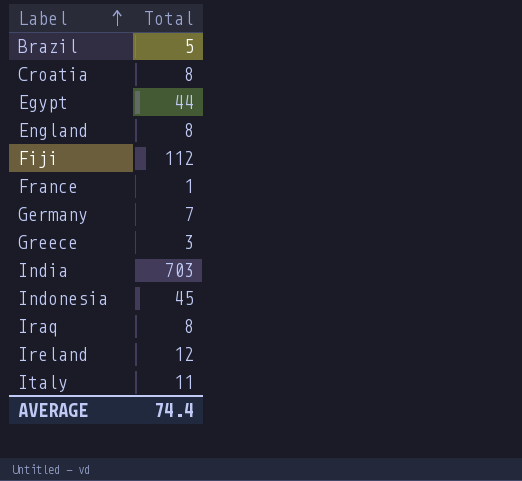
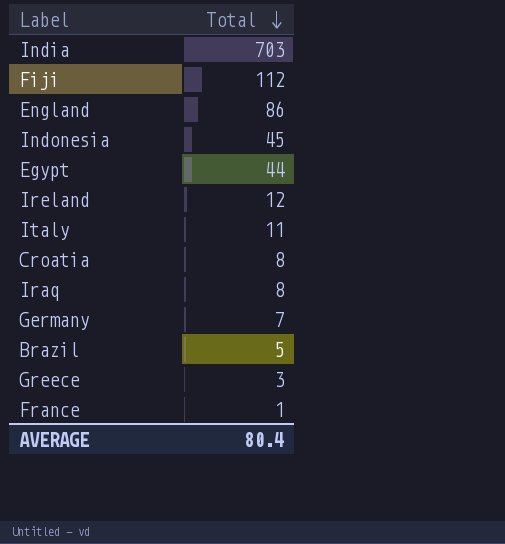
row order: Label ascending -> Total descending
England | Total: 8 -> 86
AVERAGE | Total: 74.4 -> 80.4

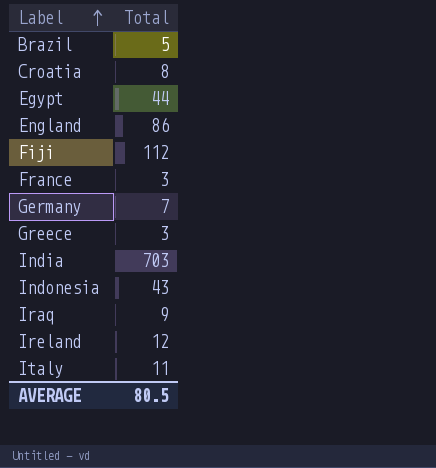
row order: Total descending -> Label ascending
France | Total: 1 -> 3
Indonesia | Total: 45 -> 43
Iraq | Total: 8 -> 9
AVERAGE | Total: 80.4 -> 80.5

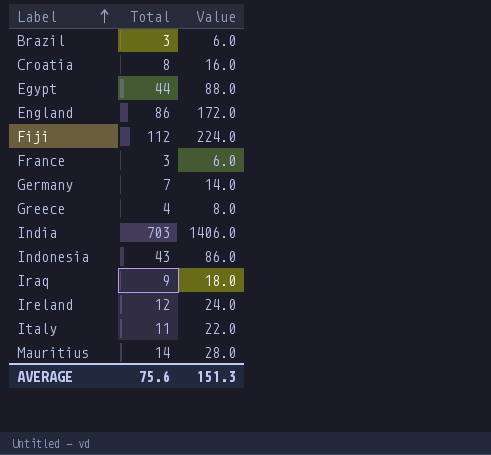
column Value | formula: none -> [Total] * 2
Brazil | Total: 5 -> 3
Greece | Total: 3 -> 4
row Mauritius: none -> 14 | 28.0
AVERAGE | Total: 80.5 -> 75.6

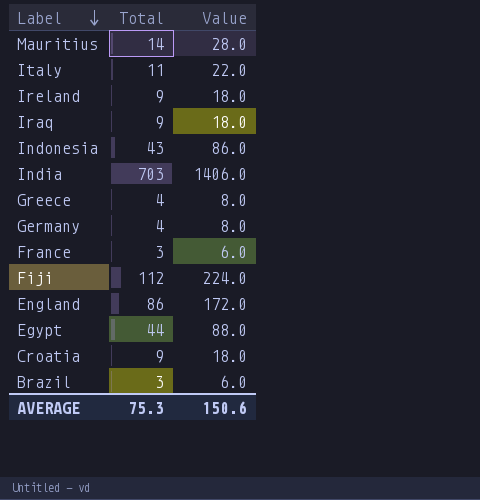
row order: Label ascending -> Label descending
Ireland | Total: 12 -> 9
Ireland | Value: 24.0 -> 18.0
Germany | Total: 7 -> 4
Germany | Value: 14.0 -> 8.0
Croatia | Total: 8 -> 9
Croatia | Value: 16.0 -> 18.0
AVERAGE | Total: 75.6 -> 75.3
AVERAGE | Value: 151.3 -> 150.6

